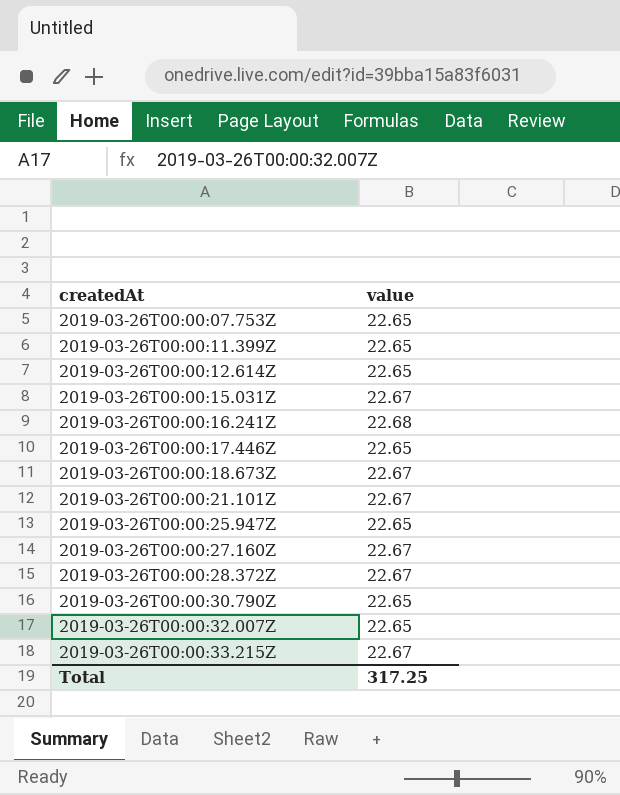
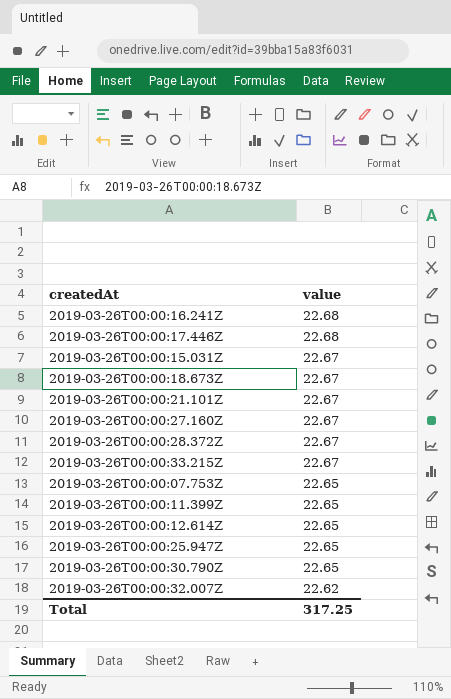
row order: createdAt ascending -> value descending
2019-03-26T00:00:17.446Z | value: 22.65 -> 22.68
2019-03-26T00:00:32.007Z | value: 22.65 -> 22.62

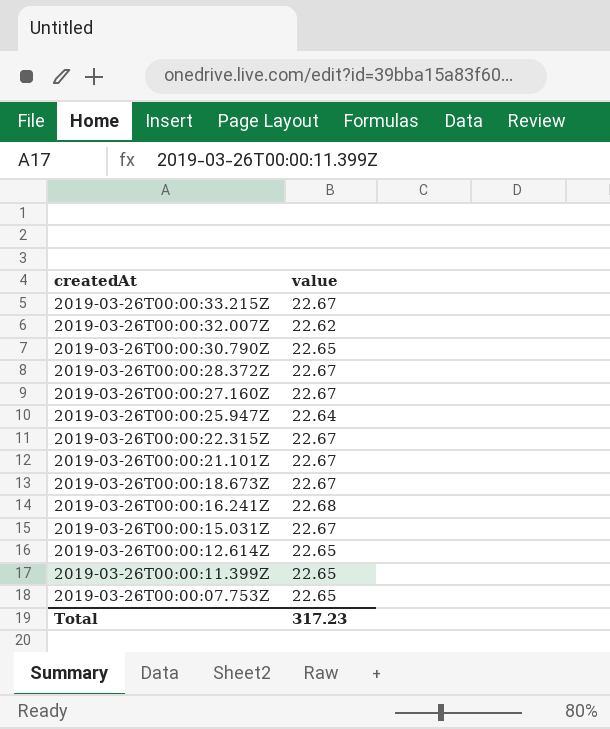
row order: value descending -> createdAt descending
row 2019-03-26T00:00:17.446Z: 22.68 -> none
2019-03-26T00:00:25.947Z | value: 22.65 -> 22.64
row 2019-03-26T00:00:22.315Z: none -> 22.67
Total | value: 317.25 -> 317.23

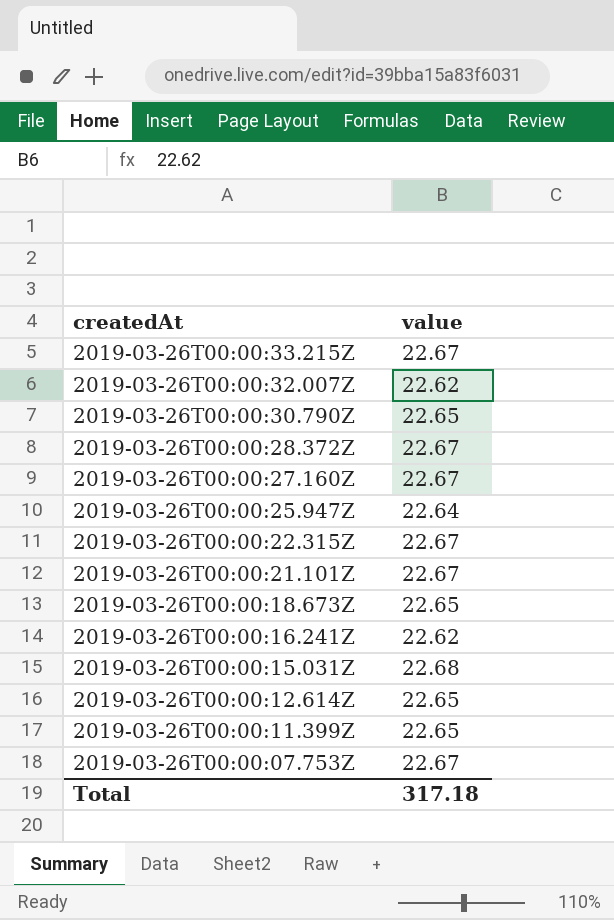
2019-03-26T00:00:18.673Z | value: 22.67 -> 22.65
2019-03-26T00:00:16.241Z | value: 22.68 -> 22.62
2019-03-26T00:00:15.031Z | value: 22.67 -> 22.68
2019-03-26T00:00:07.753Z | value: 22.65 -> 22.67
Total | value: 317.23 -> 317.18

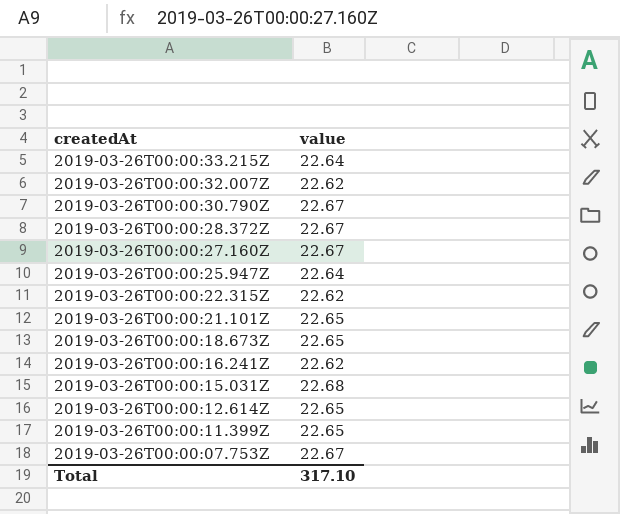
2019-03-26T00:00:33.215Z | value: 22.67 -> 22.64
2019-03-26T00:00:30.790Z | value: 22.65 -> 22.67
2019-03-26T00:00:22.315Z | value: 22.67 -> 22.62
2019-03-26T00:00:21.101Z | value: 22.67 -> 22.65
Total | value: 317.18 -> 317.10

